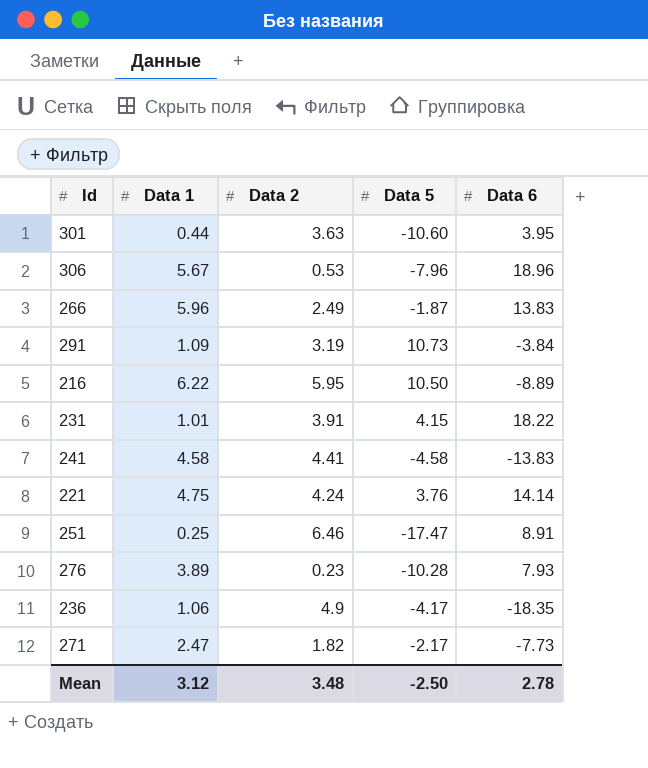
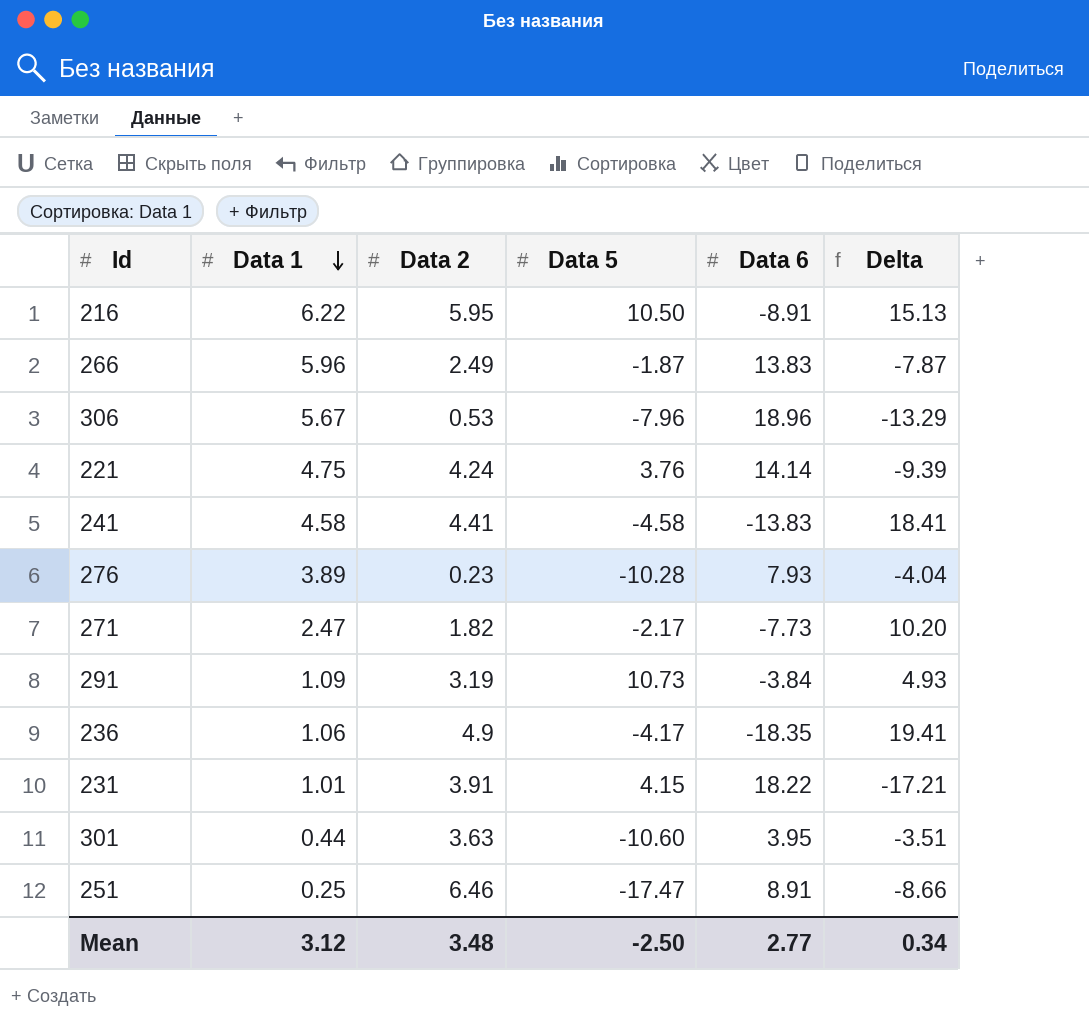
row order: none -> Data 1 descending
column Delta | formula: none -> [Data 1] - [Data 6]
216 | Data 6: -8.89 -> -8.91
Mean | Data 6: 2.78 -> 2.77

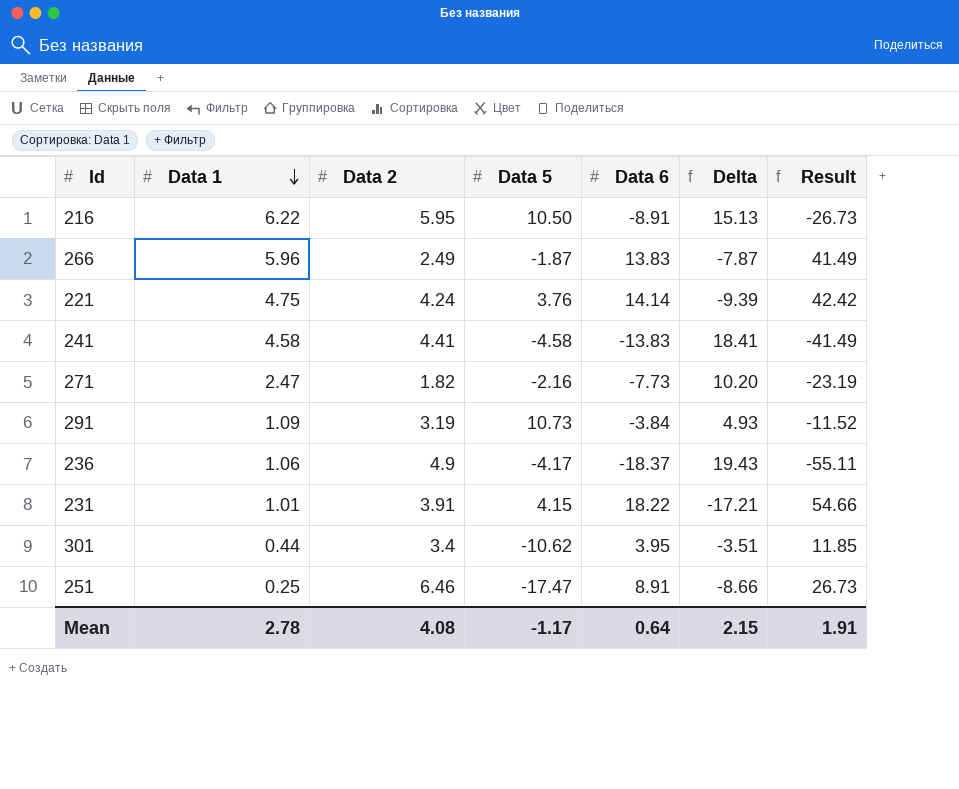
column Result | formula: none -> [Data 6] * 3
row 306: 5.67 | 0.53 | -7.96 | 18.96 | -13.29 -> none
row 276: 3.89 | 0.23 | -10.28 | 7.93 | -4.04 -> none
271 | Data 5: -2.17 -> -2.16
236 | Data 6: -18.35 -> -18.37
236 | Delta: 19.41 -> 19.43
301 | Data 2: 3.63 -> 3.4
301 | Data 5: -10.60 -> -10.62
Mean | Data 1: 3.12 -> 2.78
Mean | Data 2: 3.48 -> 4.08
Mean | Data 5: -2.50 -> -1.17
Mean | Data 6: 2.77 -> 0.64
Mean | Delta: 0.34 -> 2.15

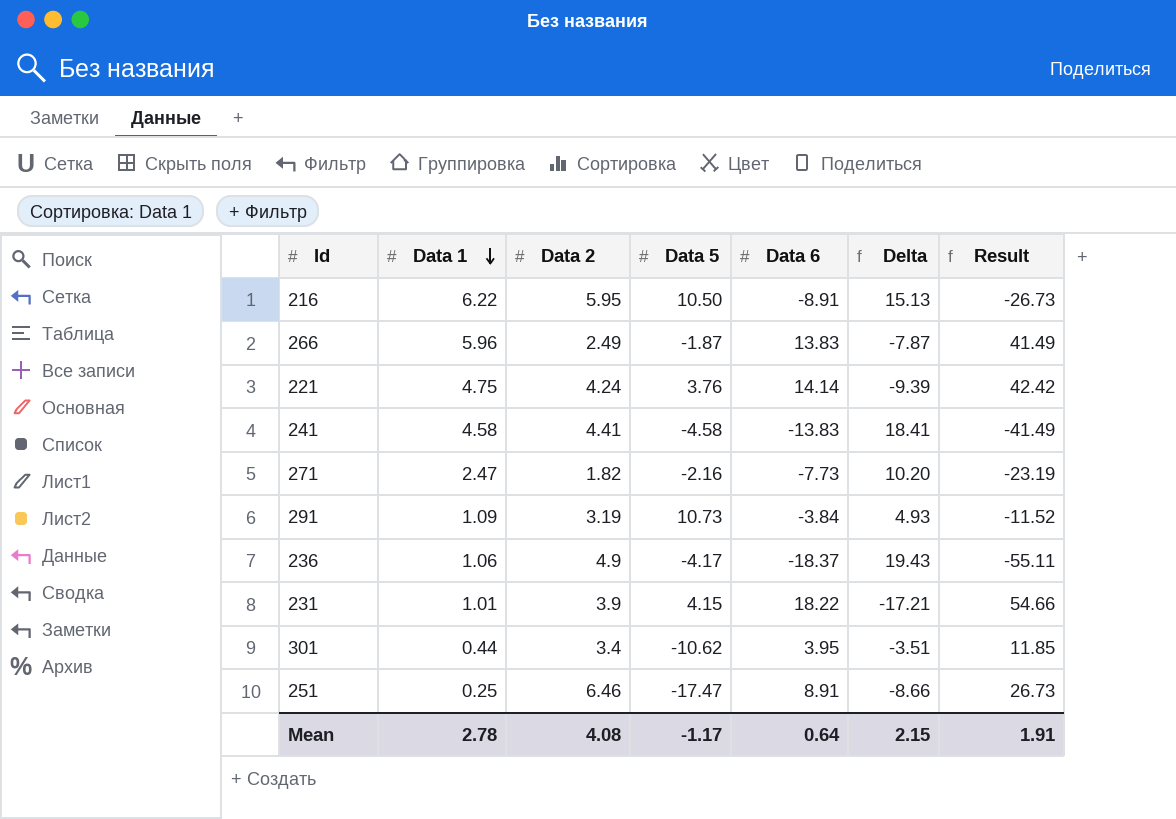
231 | Data 2: 3.91 -> 3.9

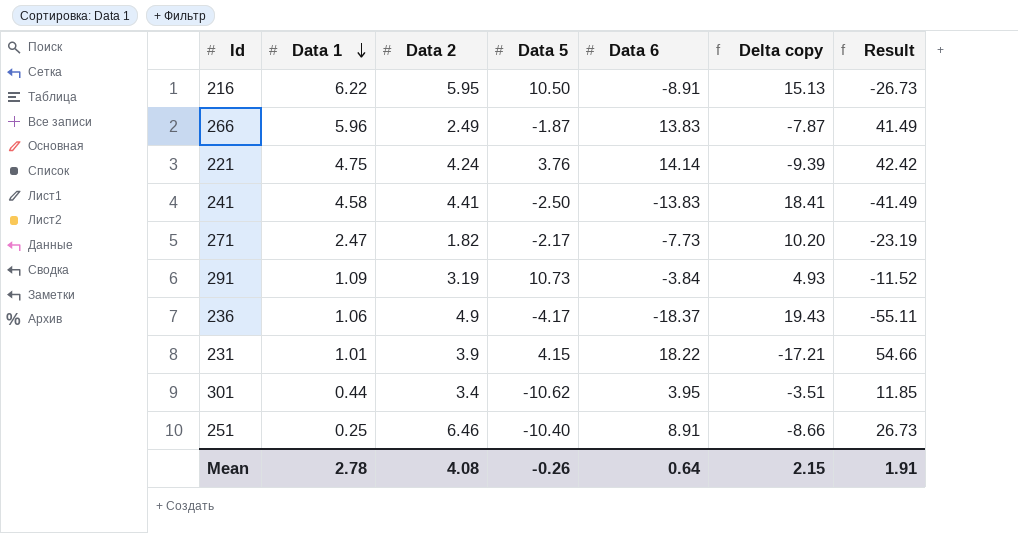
column name: Delta -> Delta copy
241 | Data 5: -4.58 -> -2.50
271 | Data 5: -2.16 -> -2.17
251 | Data 5: -17.47 -> -10.40
Mean | Data 5: -1.17 -> -0.26

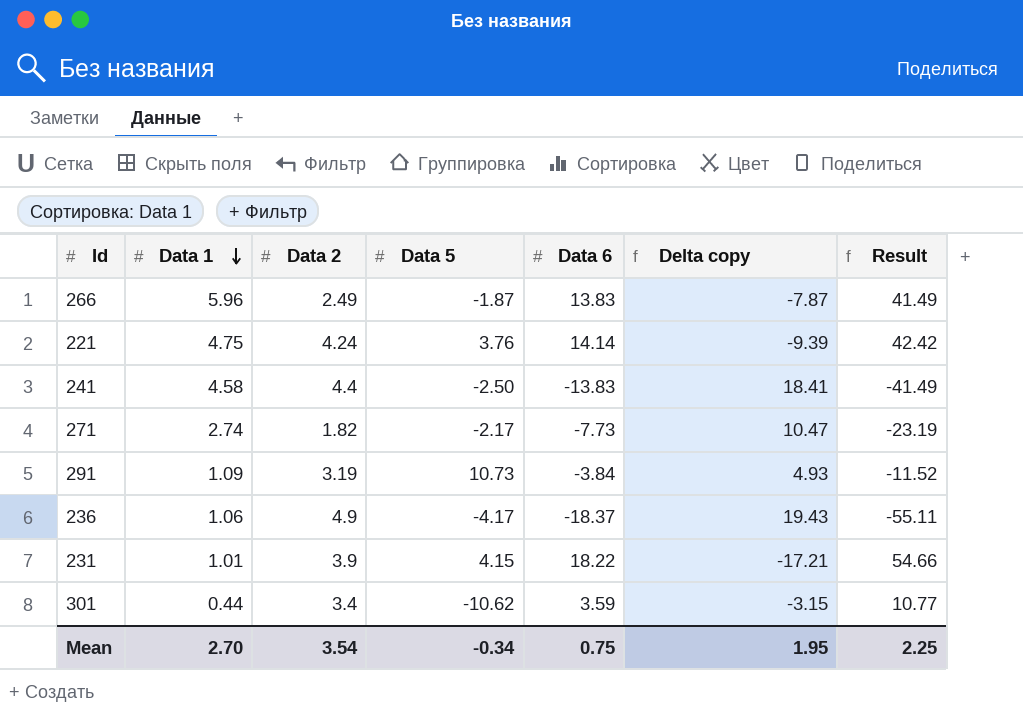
row 216: 6.22 | 5.95 | 10.50 | -8.91 | 15.13 | -26.73 -> none
row 251: 0.25 | 6.46 | -10.40 | 8.91 | -8.66 | 26.73 -> none
241 | Data 2: 4.41 -> 4.4
271 | Data 1: 2.47 -> 2.74
271 | Delta copy: 10.20 -> 10.47
301 | Data 6: 3.95 -> 3.59
301 | Delta copy: -3.51 -> -3.15
301 | Result: 11.85 -> 10.77
Mean | Data 1: 2.78 -> 2.70
Mean | Data 2: 4.08 -> 3.54
Mean | Data 5: -0.26 -> -0.34
Mean | Data 6: 0.64 -> 0.75
Mean | Delta copy: 2.15 -> 1.95
Mean | Result: 1.91 -> 2.25

